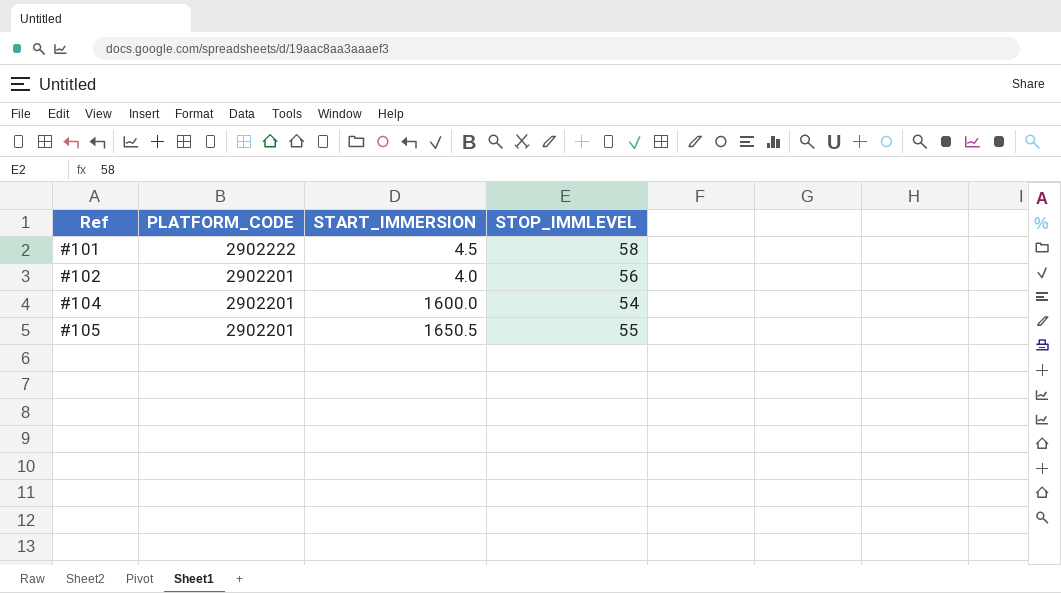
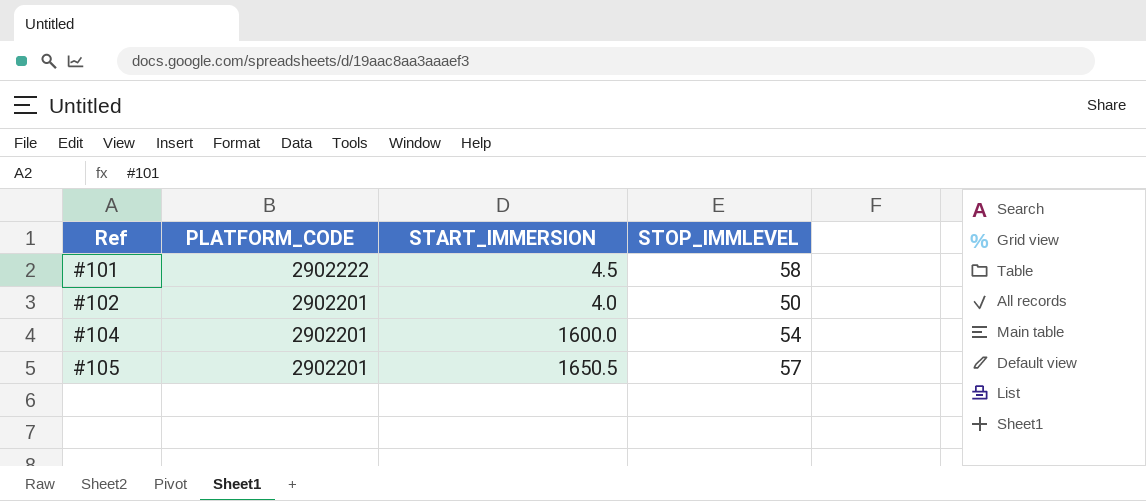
#102 | STOP_IMMLEVEL: 56 -> 50
#105 | STOP_IMMLEVEL: 55 -> 57

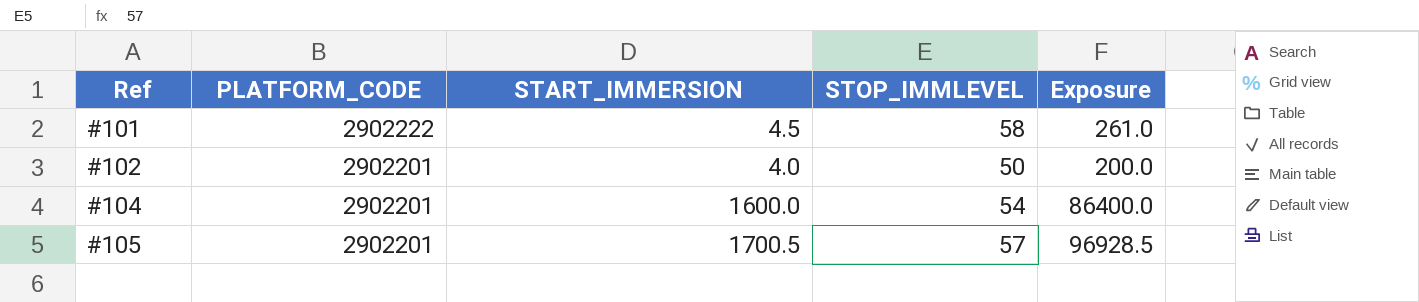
column Exposure | formula: none -> [START_IMMERSION] * [STOP_IMMLEVEL]
#105 | START_IMMERSION: 1650.5 -> 1700.5

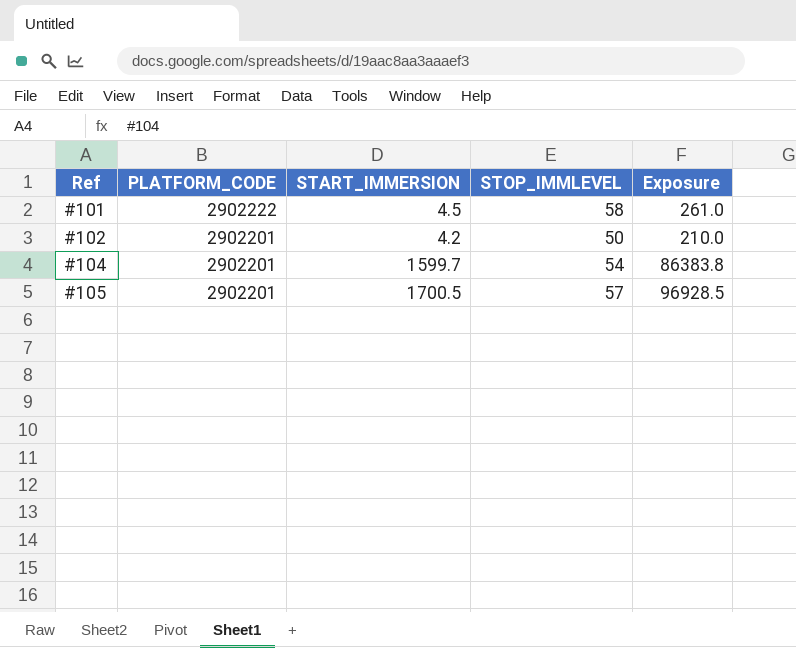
#102 | START_IMMERSION: 4.0 -> 4.2
#102 | Exposure: 200.0 -> 210.0
#104 | START_IMMERSION: 1600.0 -> 1599.7
#104 | Exposure: 86400.0 -> 86383.8

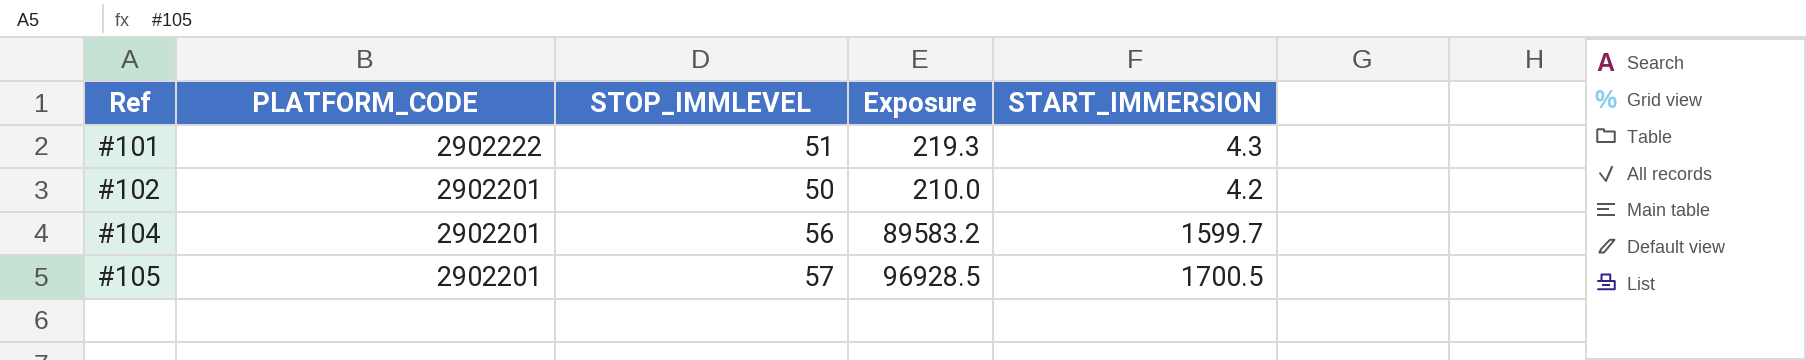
column START_IMMERSION | position: 3 -> 5
#101 | STOP_IMMLEVEL: 58 -> 51
#101 | Exposure: 261.0 -> 219.3
#101 | START_IMMERSION: 4.5 -> 4.3
#104 | STOP_IMMLEVEL: 54 -> 56
#104 | Exposure: 86383.8 -> 89583.2

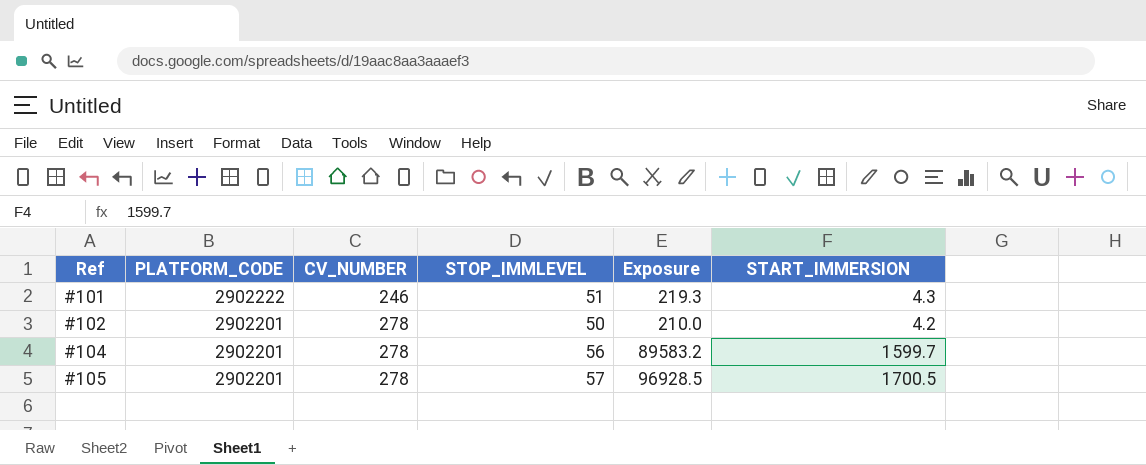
column CV_NUMBER | position: none -> 3

